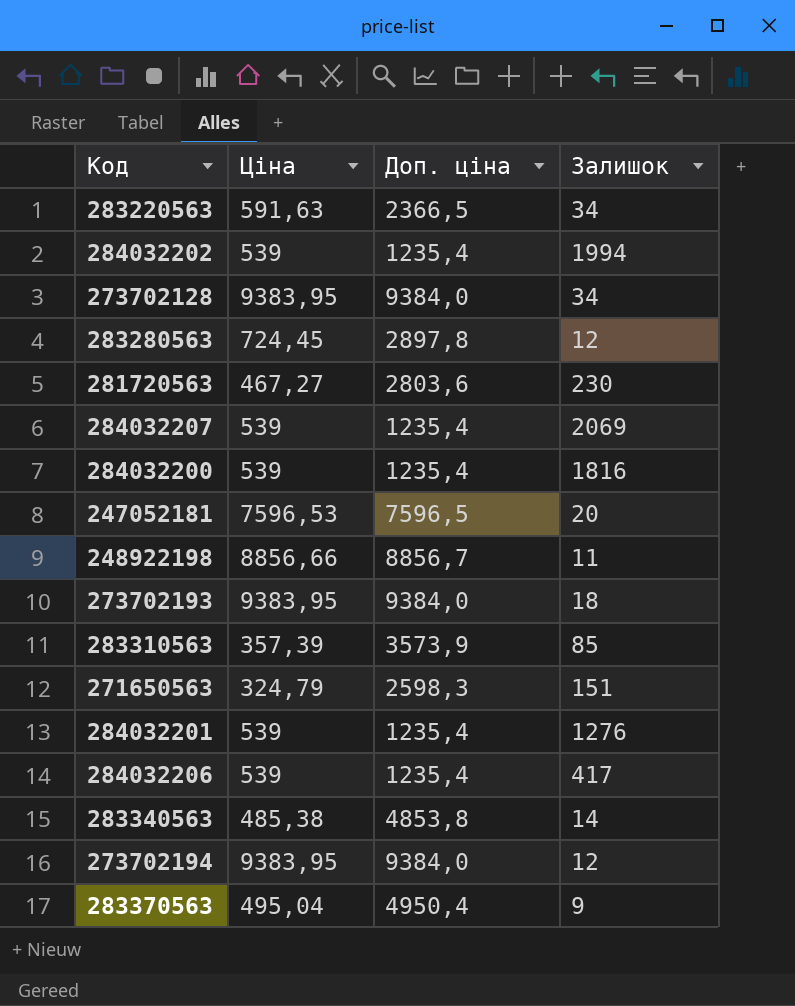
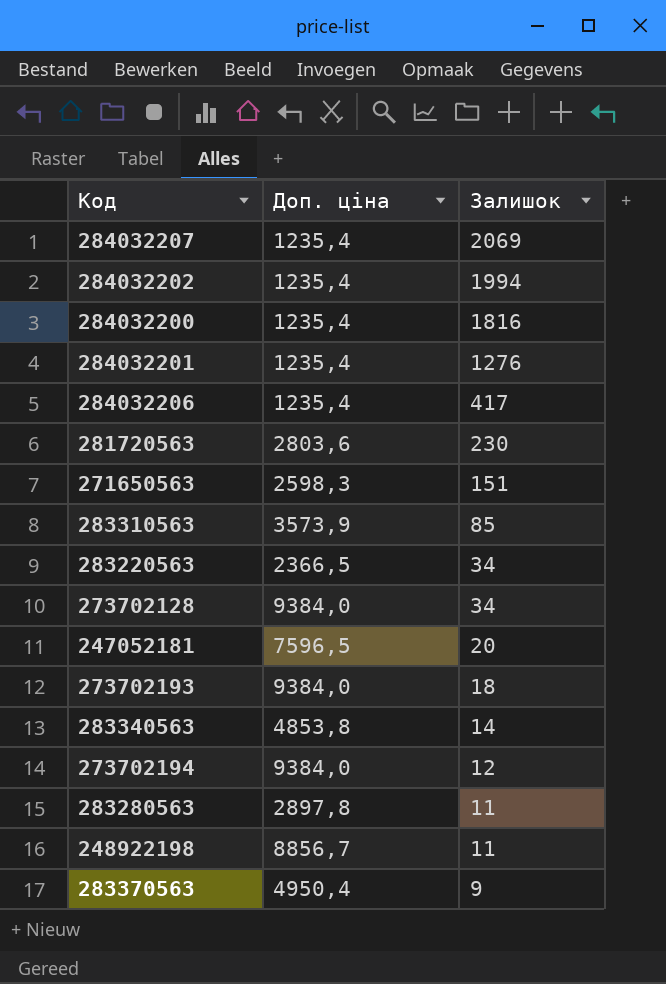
row order: none -> Залишок descending
column Ціна | position: 2 -> none
283280563 | Залишок: 12 -> 11

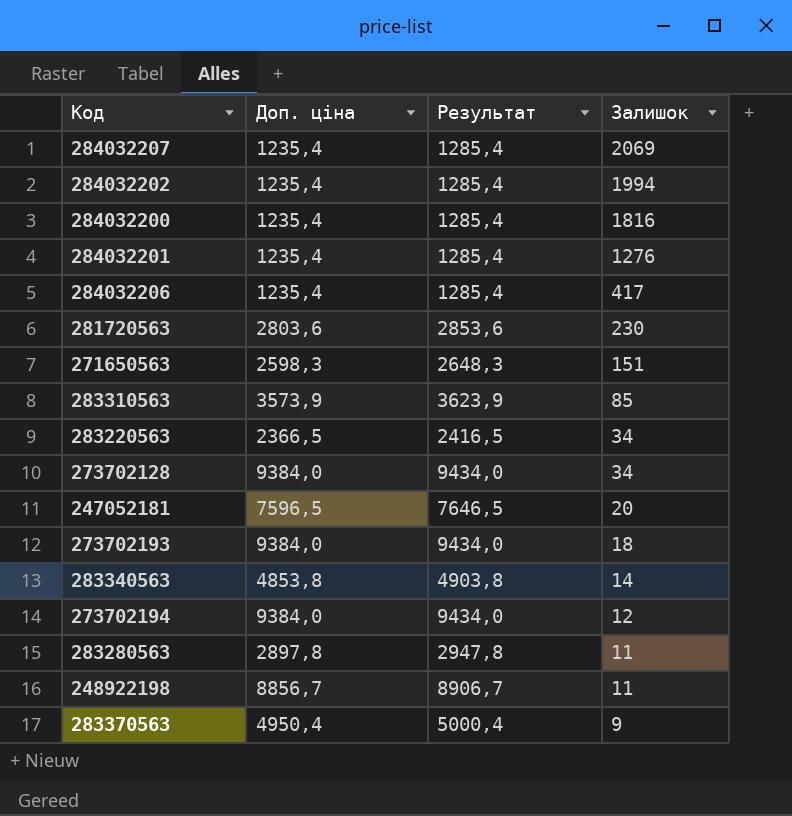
column Результат | formula: none -> [Доп. ціна] + 50

